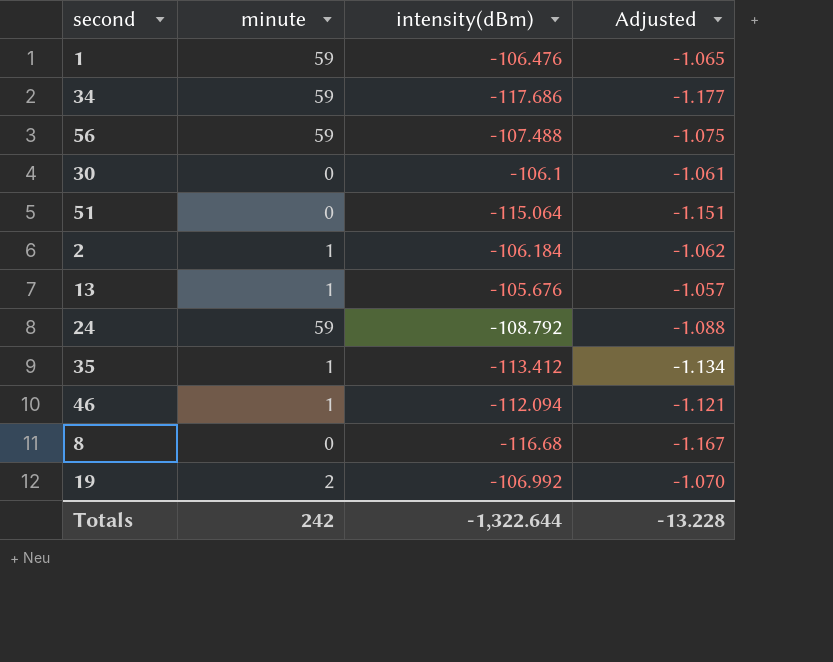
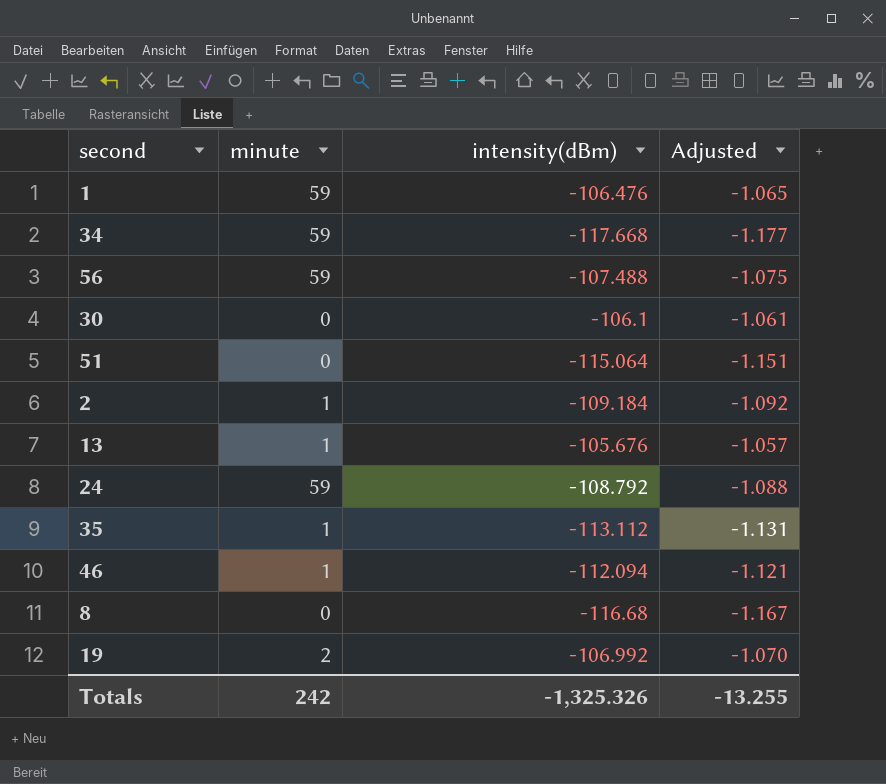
34 | intensity(dBm): -117.686 -> -117.668
2 | intensity(dBm): -106.184 -> -109.184
2 | Adjusted: -1.062 -> -1.092
35 | intensity(dBm): -113.412 -> -113.112
35 | Adjusted: -1.134 -> -1.131
Totals | intensity(dBm): -1,322.644 -> -1,325.326
Totals | Adjusted: -13.228 -> -13.255

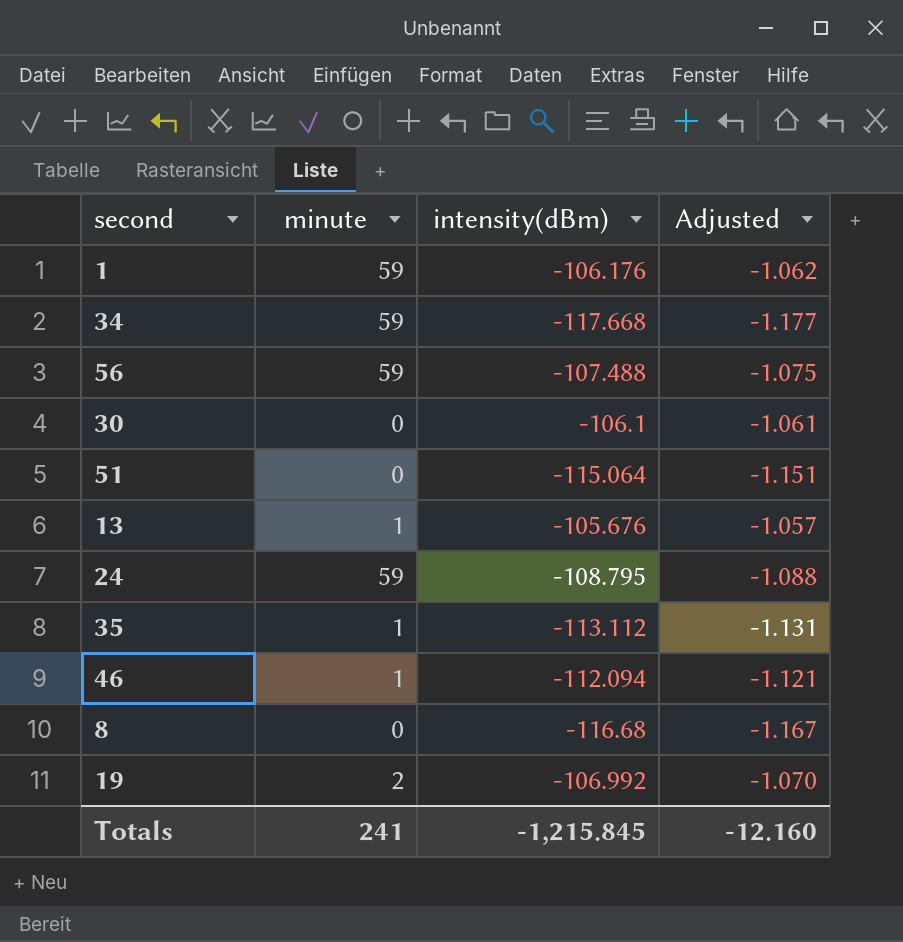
row 2: 1 | -109.184 | -1.092 -> none
1 | intensity(dBm): -106.476 -> -106.176
1 | Adjusted: -1.065 -> -1.062
24 | intensity(dBm): -108.792 -> -108.795
Totals | minute: 242 -> 241
Totals | intensity(dBm): -1,325.326 -> -1,215.845
Totals | Adjusted: -13.255 -> -12.160

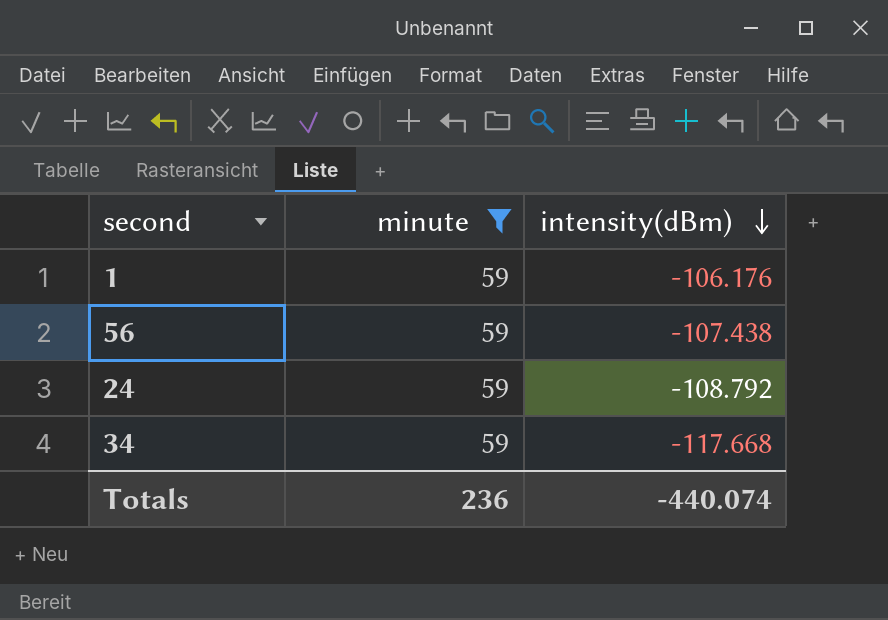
filter: none -> minute = 59
row order: none -> intensity(dBm) descending
column Adjusted | formula: [intensity(dBm)] * 0.01 -> none
56 | intensity(dBm): -107.488 -> -107.438
24 | intensity(dBm): -108.795 -> -108.792
Totals | minute: 241 -> 236
Totals | intensity(dBm): -1,215.845 -> -440.074

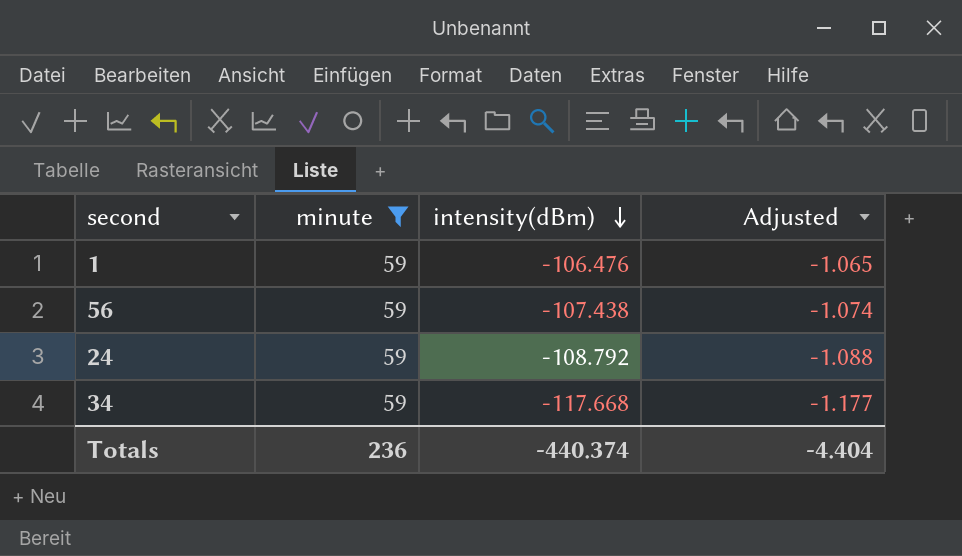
column Adjusted | formula: none -> [intensity(dBm)] * 0.01
1 | intensity(dBm): -106.176 -> -106.476
Totals | intensity(dBm): -440.074 -> -440.374

